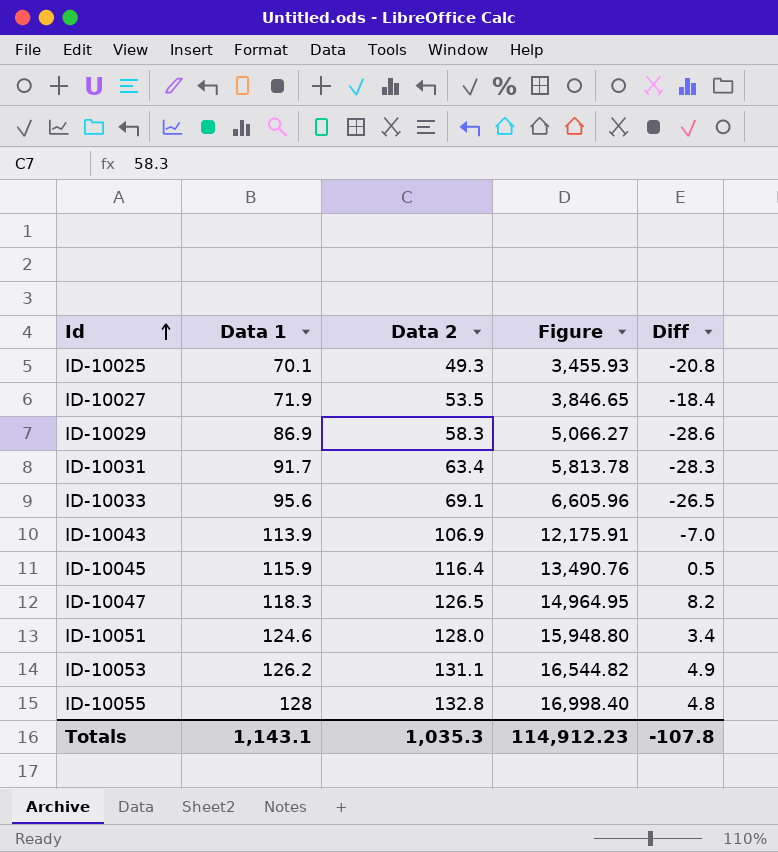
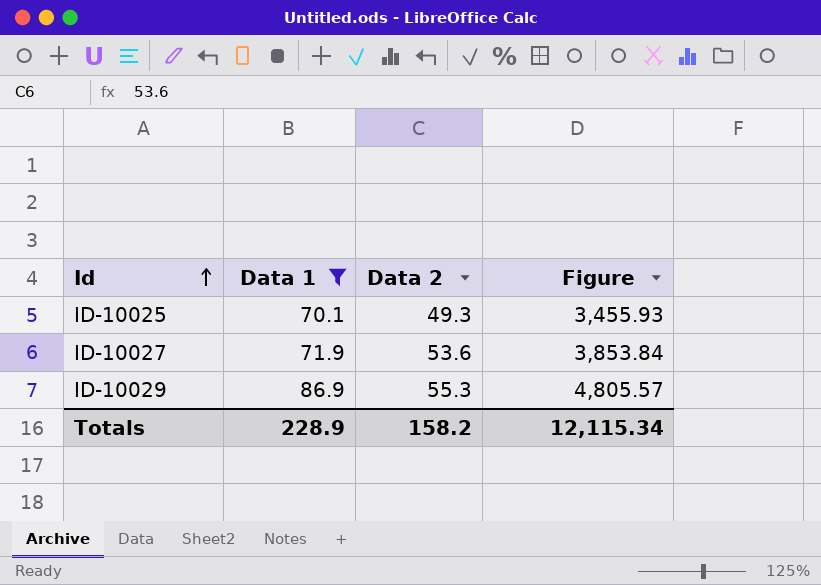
filter: none -> Data 1 <= 86.9
column Diff | formula: [Data 2] - [Data 1] -> none
ID-10027 | Data 2: 53.5 -> 53.6
ID-10027 | Figure: 3,846.65 -> 3,853.84
ID-10029 | Data 2: 58.3 -> 55.3
ID-10029 | Figure: 5,066.27 -> 4,805.57
Totals | Data 1: 1,143.1 -> 228.9
Totals | Data 2: 1,035.3 -> 158.2
Totals | Figure: 114,912.23 -> 12,115.34

